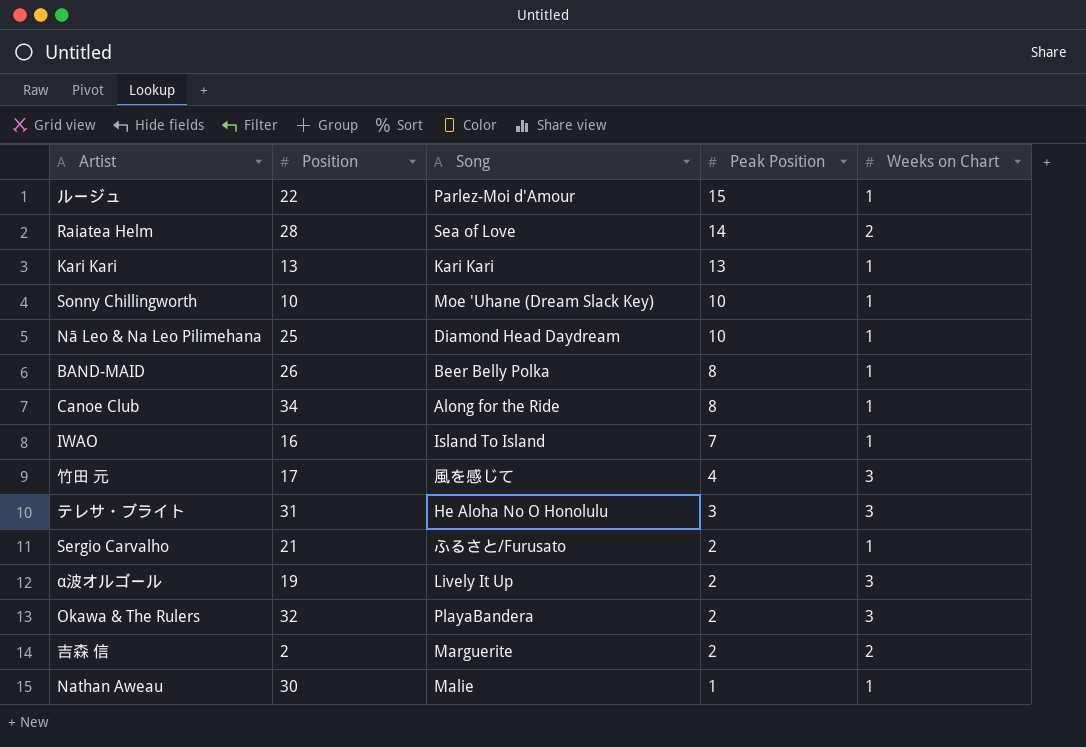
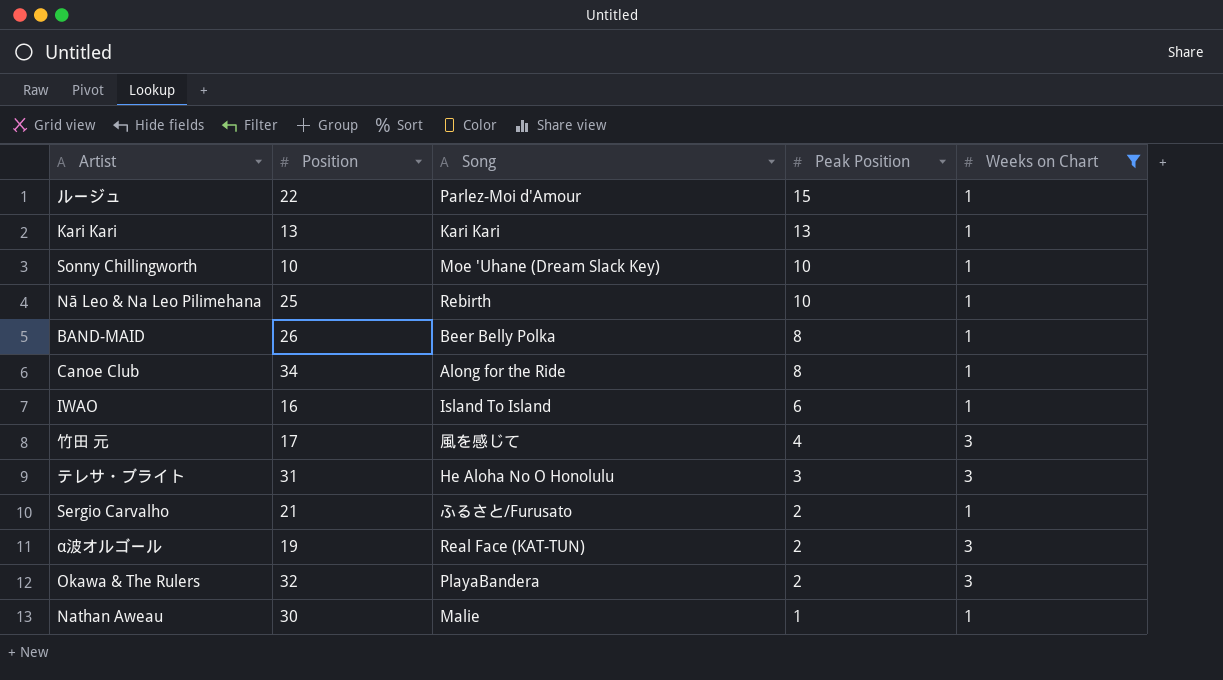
filter: none -> Weeks on Chart != 2
Nā Leo & Na Leo Pilimehana | Song: Diamond Head Daydream -> Rebirth
IWAO | Peak Position: 7 -> 6
α波オルゴール | Song: Lively It Up -> Real Face (KAT-TUN)

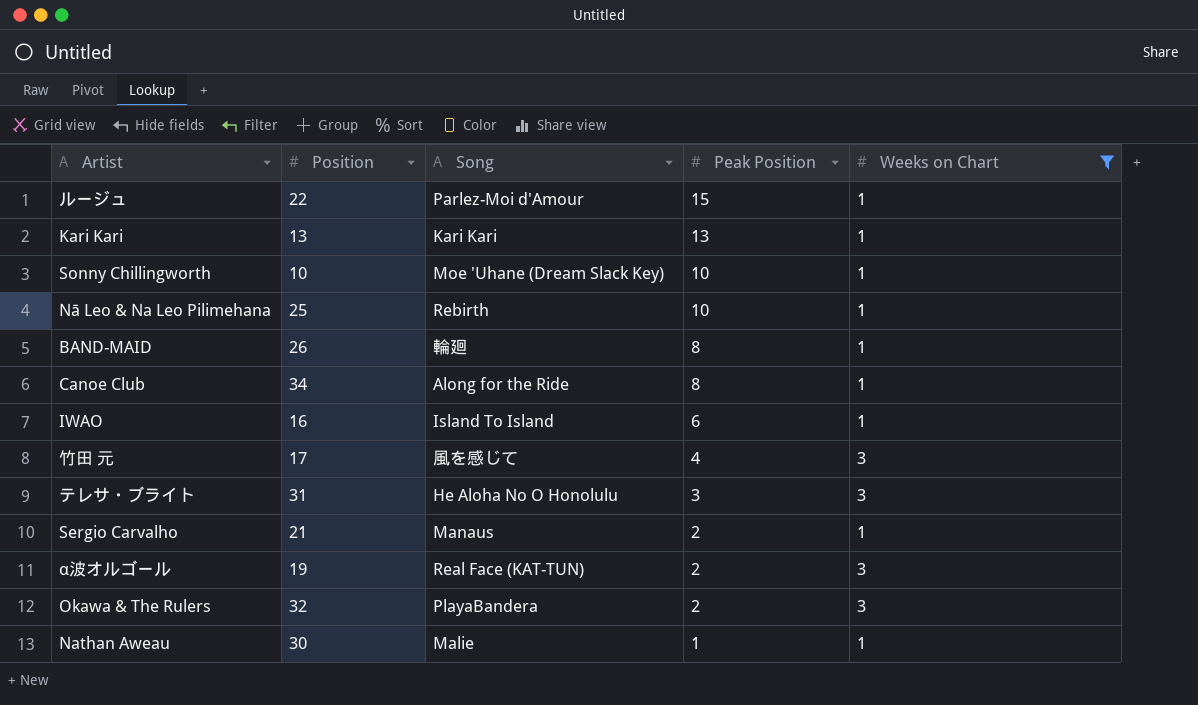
BAND-MAID | Song: Beer Belly Polka -> 輪廻
Sergio Carvalho | Song: ふるさと/Furusato -> Manaus

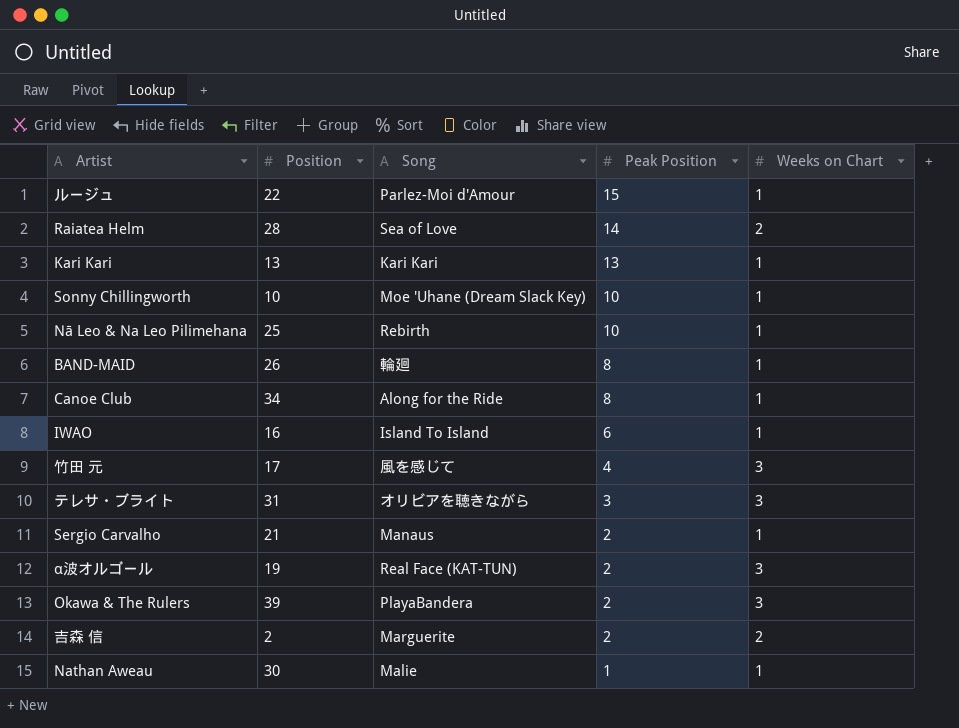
filter: Weeks on Chart != 2 -> none
テレサ・ブライト | Song: He Aloha No O Honolulu -> オリビアを聴きながら
Okawa & The Rulers | Position: 32 -> 39

